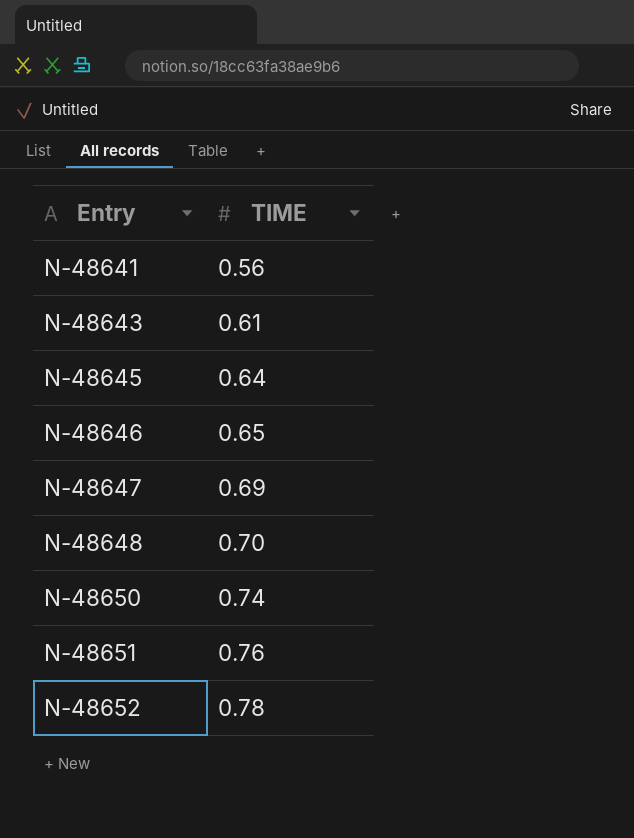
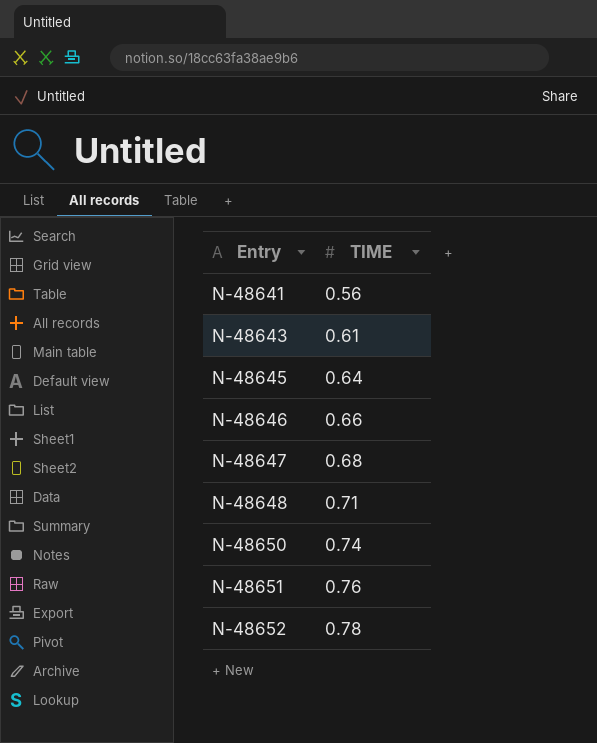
N-48646 | TIME: 0.65 -> 0.66
N-48647 | TIME: 0.69 -> 0.68
N-48648 | TIME: 0.70 -> 0.71

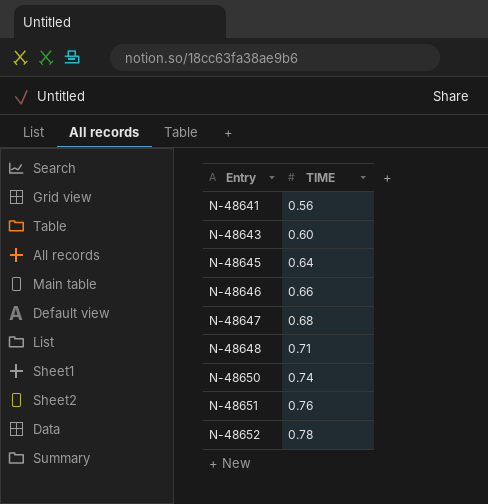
N-48643 | TIME: 0.61 -> 0.60

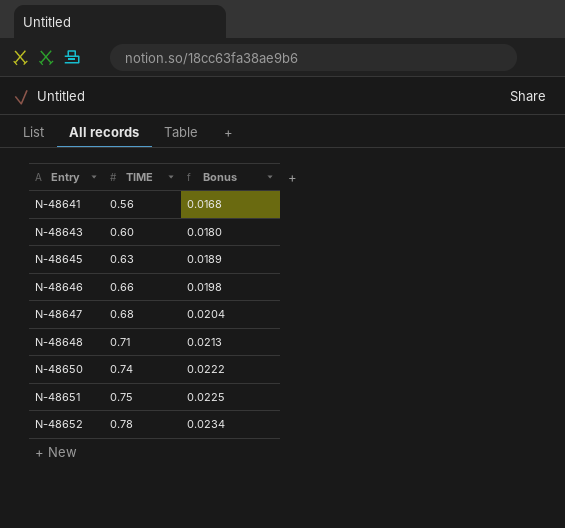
column Bonus | formula: none -> [TIME] * 0.03
N-48645 | TIME: 0.64 -> 0.63
N-48651 | TIME: 0.76 -> 0.75

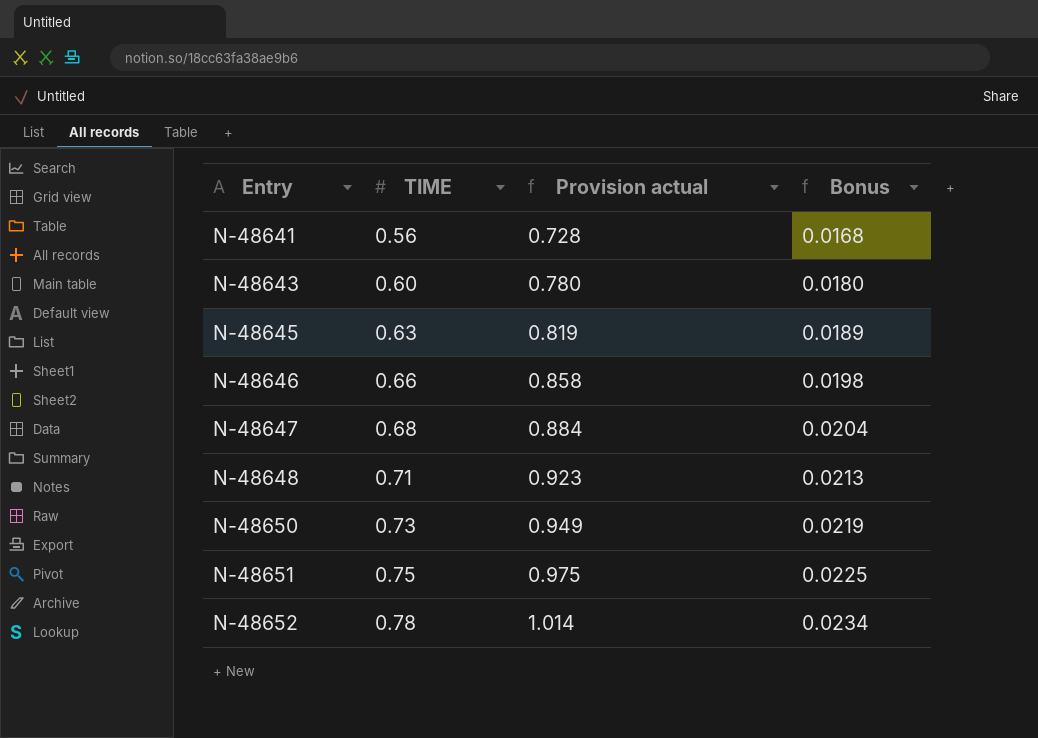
column Provision actual | formula: none -> [TIME] * 1.3
N-48650 | TIME: 0.74 -> 0.73
N-48650 | Bonus: 0.0222 -> 0.0219

